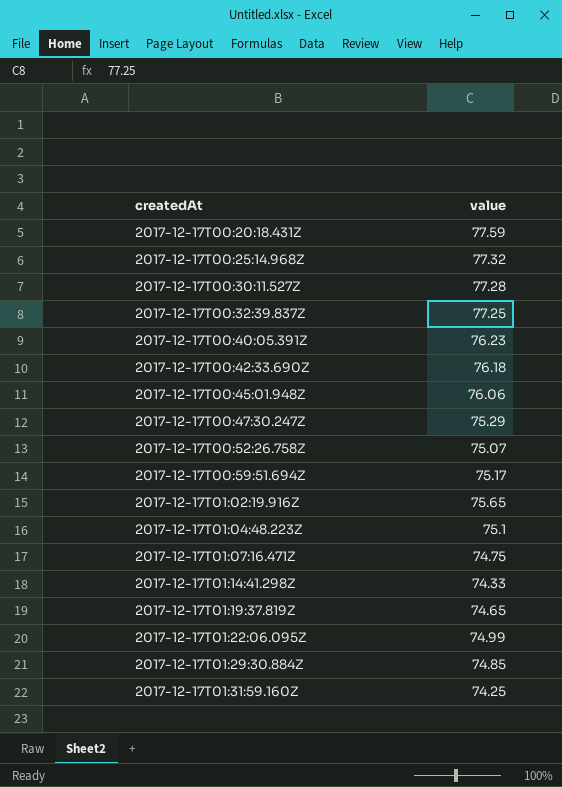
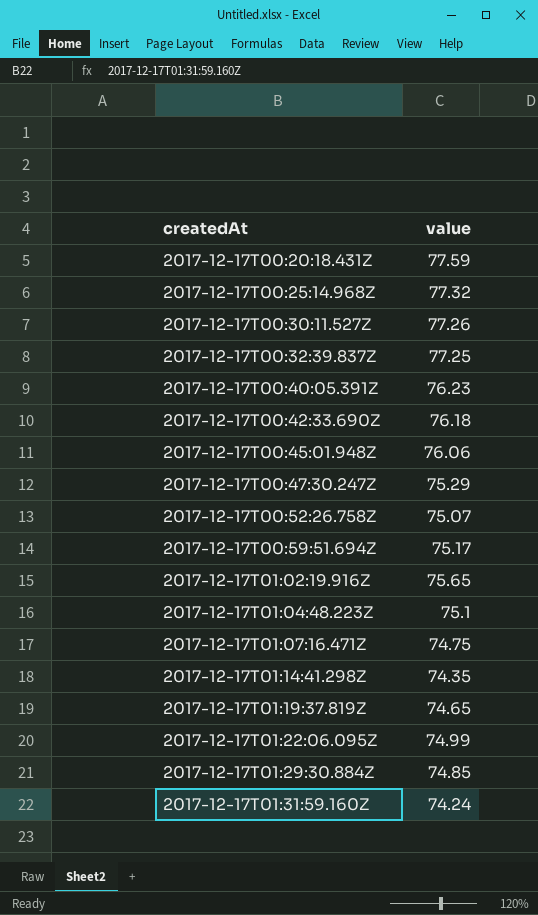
2017-12-17T00:30:11.527Z | value: 77.28 -> 77.26
2017-12-17T01:14:41.298Z | value: 74.33 -> 74.35
2017-12-17T01:31:59.160Z | value: 74.25 -> 74.24

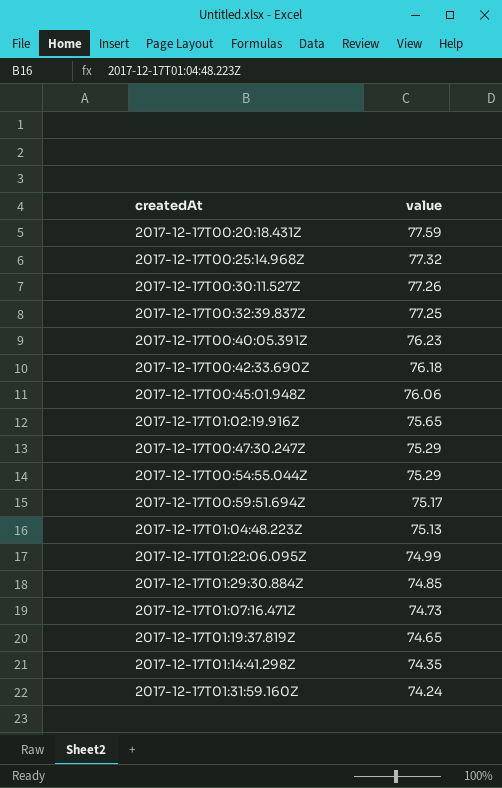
row order: createdAt ascending -> value descending
row 2017-12-17T00:52:26.758Z: 75.07 -> none
row 2017-12-17T00:54:55.044Z: none -> 75.29
2017-12-17T01:04:48.223Z | value: 75.1 -> 75.13
2017-12-17T01:07:16.471Z | value: 74.75 -> 74.73

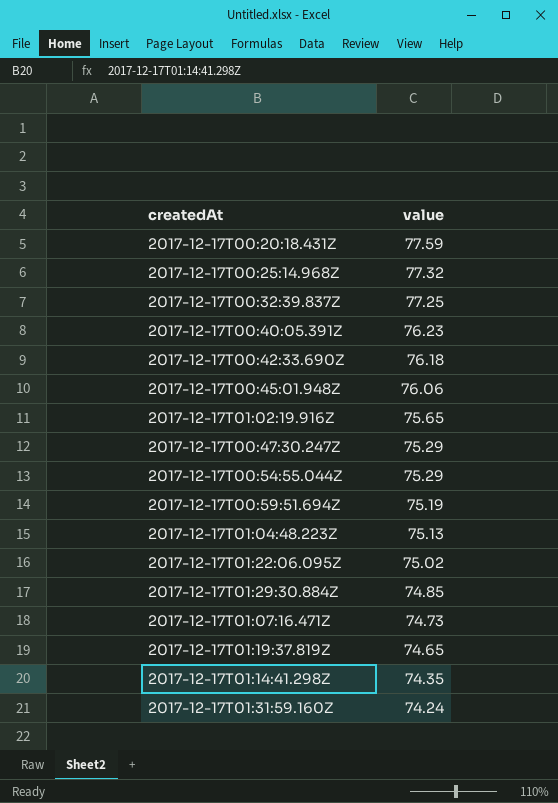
row 2017-12-17T00:30:11.527Z: 77.26 -> none
2017-12-17T00:59:51.694Z | value: 75.17 -> 75.19
2017-12-17T01:22:06.095Z | value: 74.99 -> 75.02

